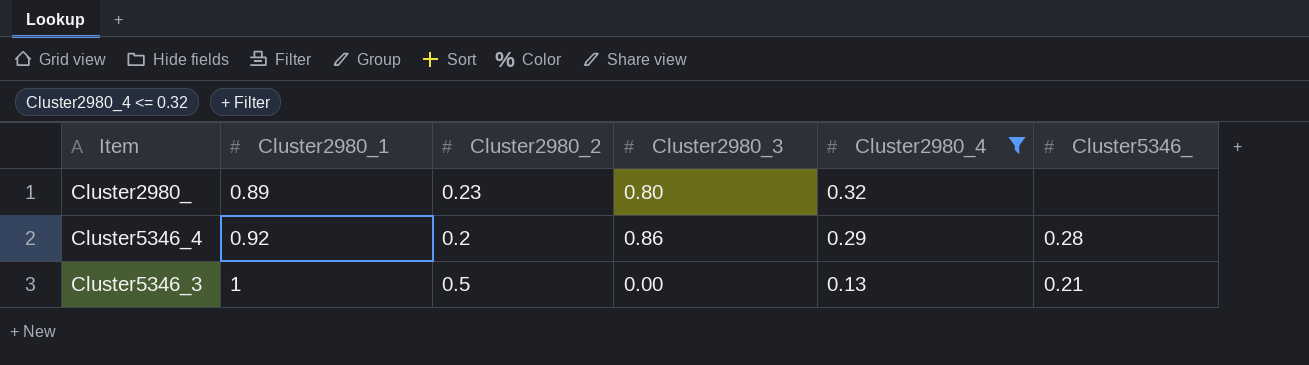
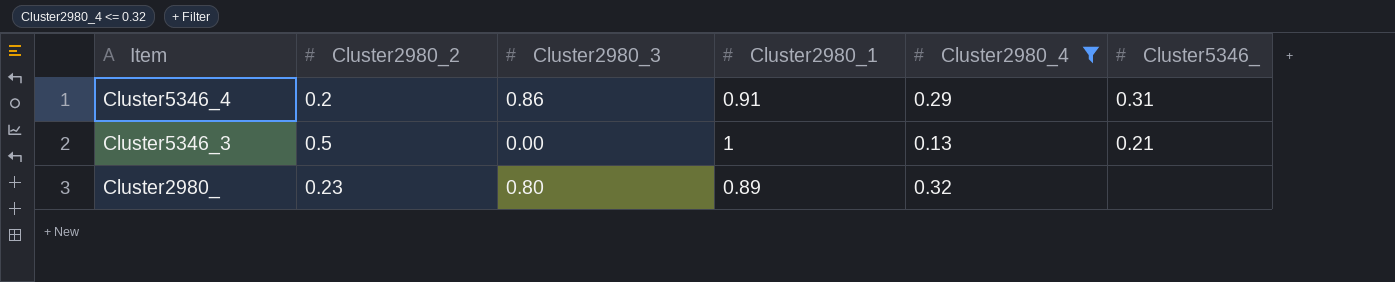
row order: Cluster2980_1 ascending -> Item descending
column Cluster2980_1 | position: 2 -> 4
Cluster5346_4 | Cluster2980_1: 0.92 -> 0.91
Cluster5346_4 | Cluster5346_: 0.28 -> 0.31

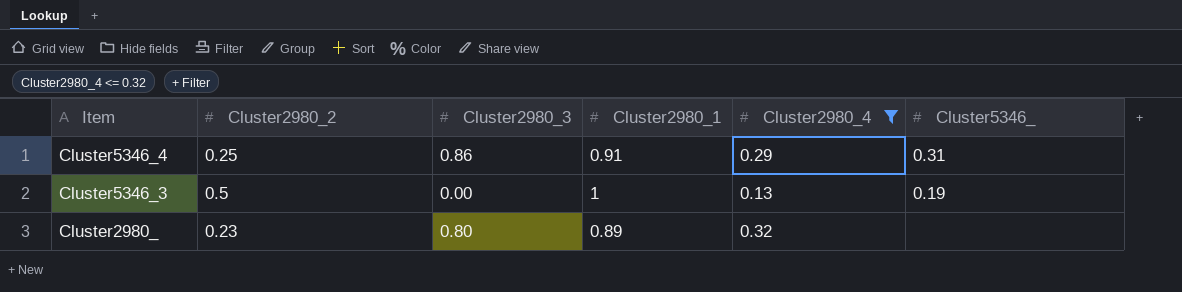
Cluster5346_4 | Cluster2980_2: 0.2 -> 0.25
Cluster5346_3 | Cluster5346_: 0.21 -> 0.19

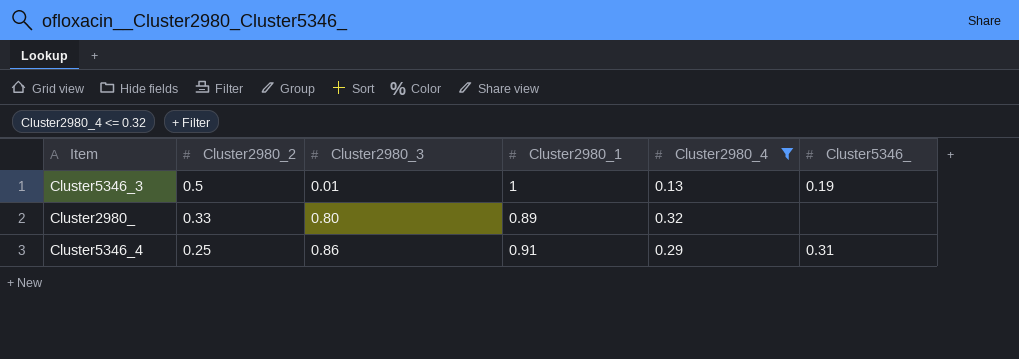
row order: Item descending -> Cluster2980_2 descending
Cluster5346_3 | Cluster2980_3: 0.00 -> 0.01
Cluster2980_ | Cluster2980_2: 0.23 -> 0.33

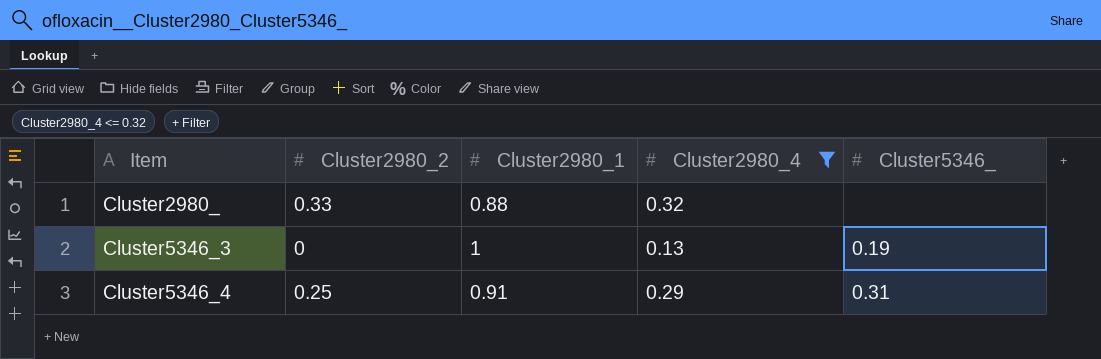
row order: Cluster2980_2 descending -> Item ascending
column Cluster2980_3 | position: 3 -> none
Cluster2980_ | Cluster2980_1: 0.89 -> 0.88
Cluster5346_3 | Cluster2980_2: 0.5 -> 0

